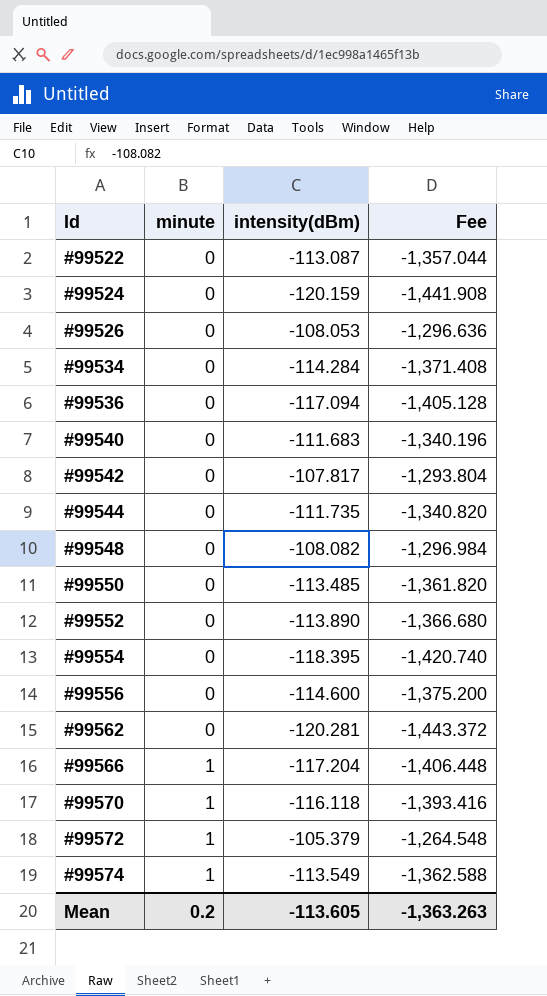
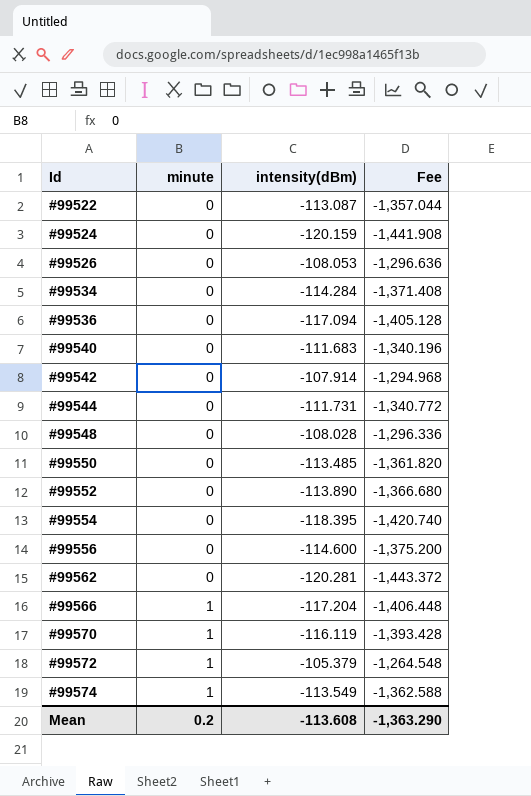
#99542 | intensity(dBm): -107.817 -> -107.914
#99542 | Fee: -1,293.804 -> -1,294.968
#99544 | intensity(dBm): -111.735 -> -111.731
#99544 | Fee: -1,340.820 -> -1,340.772
#99548 | intensity(dBm): -108.082 -> -108.028
#99548 | Fee: -1,296.984 -> -1,296.336
#99570 | intensity(dBm): -116.118 -> -116.119
#99570 | Fee: -1,393.416 -> -1,393.428
Mean | intensity(dBm): -113.605 -> -113.608
Mean | Fee: -1,363.263 -> -1,363.290

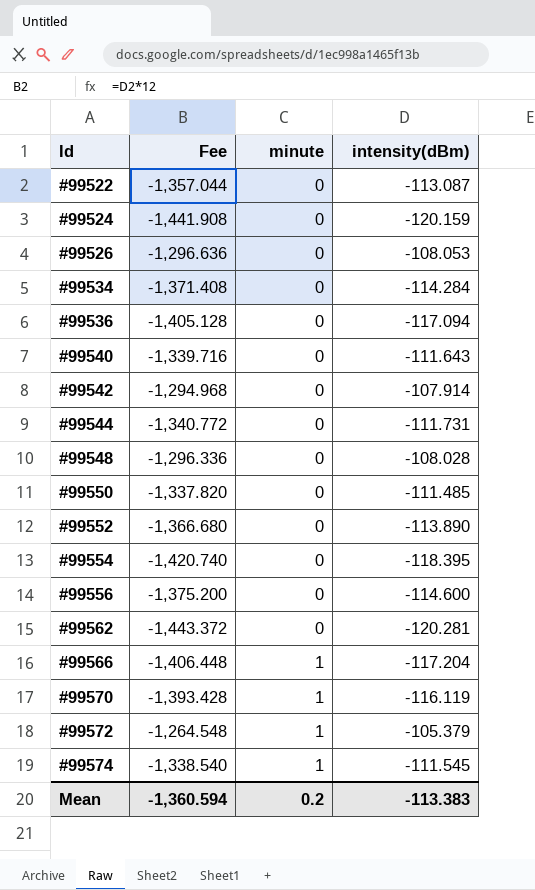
column Fee | position: 4 -> 2
#99540 | Fee: -1,340.196 -> -1,339.716
#99540 | intensity(dBm): -111.683 -> -111.643
#99550 | Fee: -1,361.820 -> -1,337.820
#99550 | intensity(dBm): -113.485 -> -111.485
#99574 | Fee: -1,362.588 -> -1,338.540
#99574 | intensity(dBm): -113.549 -> -111.545
Mean | Fee: -1,363.290 -> -1,360.594
Mean | intensity(dBm): -113.608 -> -113.383

